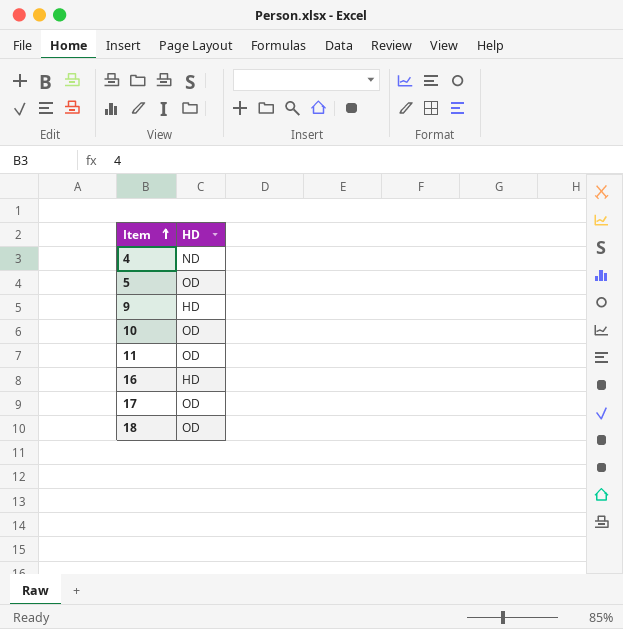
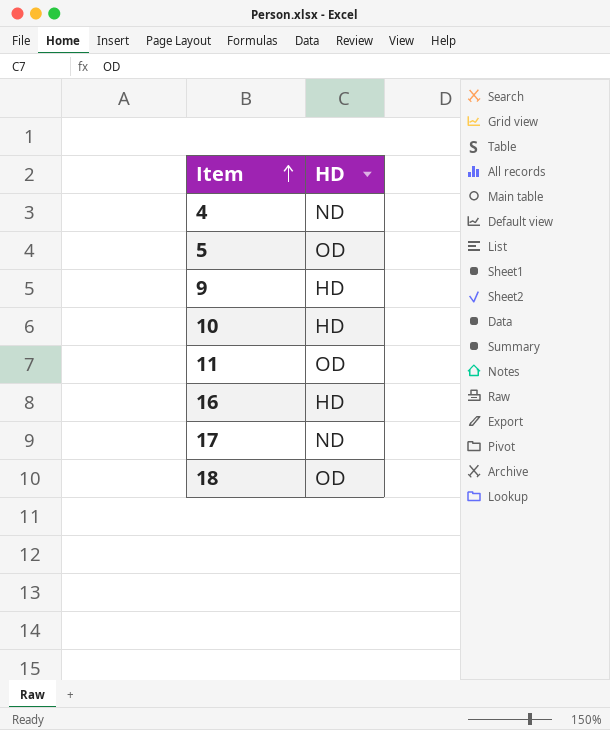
10 | HD: OD -> HD
17 | HD: OD -> ND

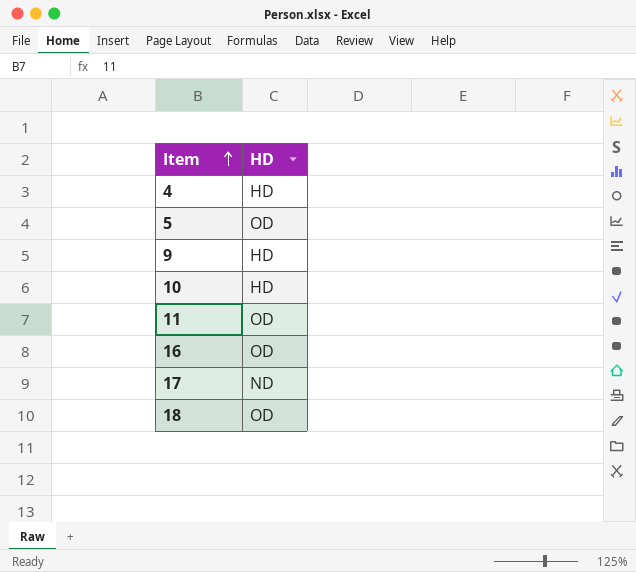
4 | HD: ND -> HD
16 | HD: HD -> OD

